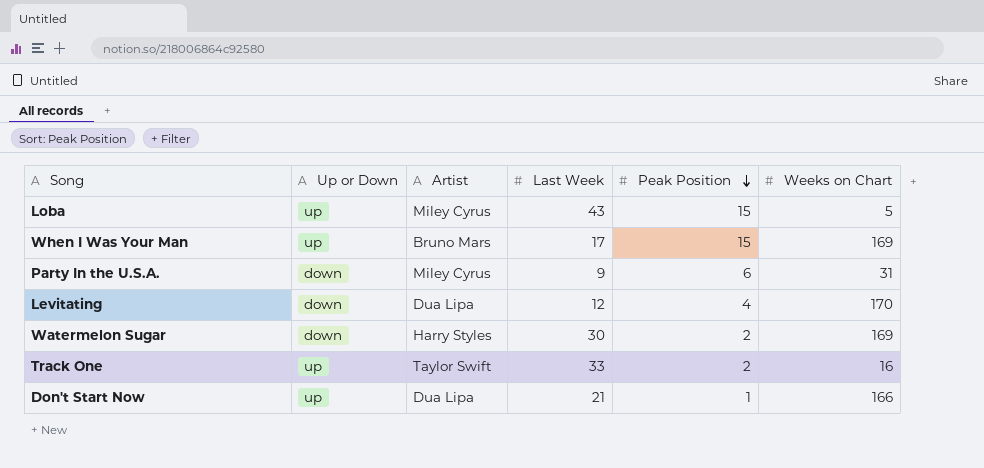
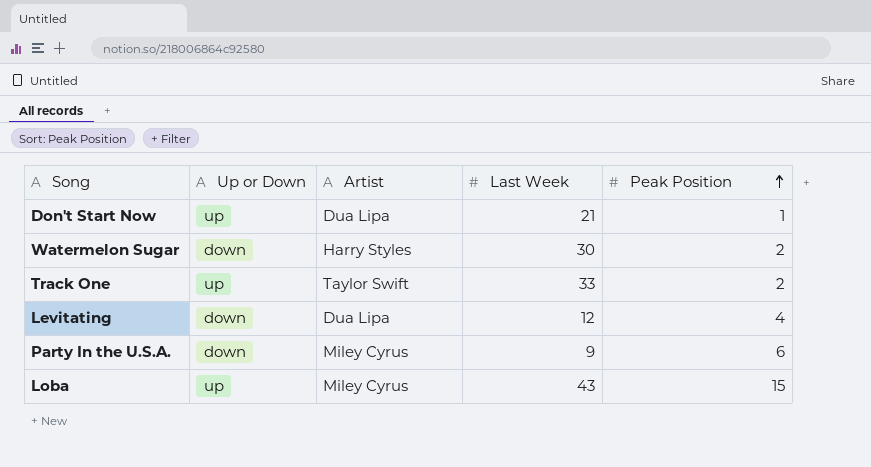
row order: Peak Position descending -> Peak Position ascending
column Weeks on Chart | position: 6 -> none
row When I Was Your Man: up | Bruno Mars | 17 | 15 | 169 -> none

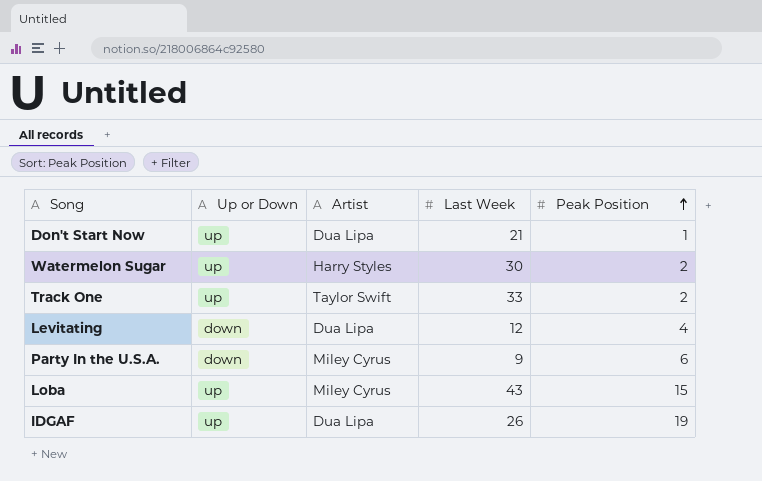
Watermelon Sugar | Up or Down: down -> up
row IDGAF: none -> up | Dua Lipa | 26 | 19

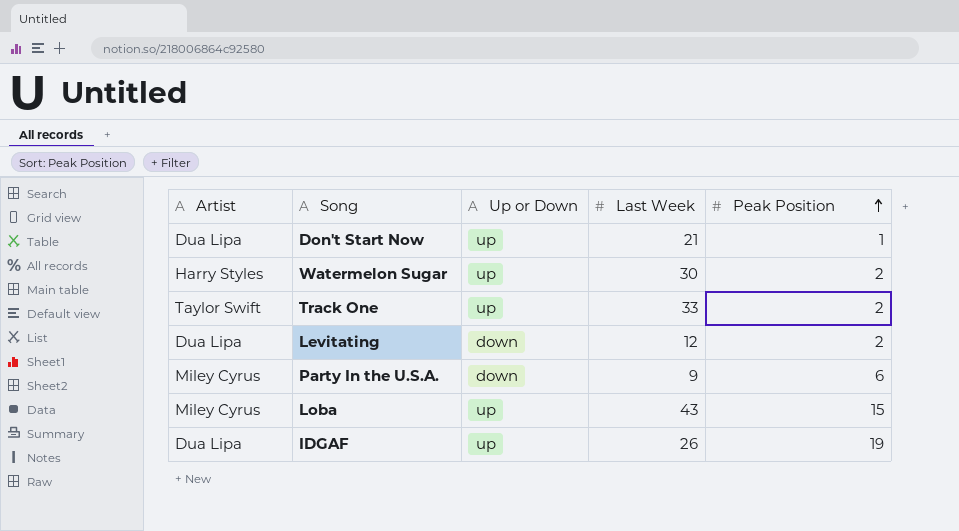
column Artist | position: 3 -> 1
Levitating | Peak Position: 4 -> 2

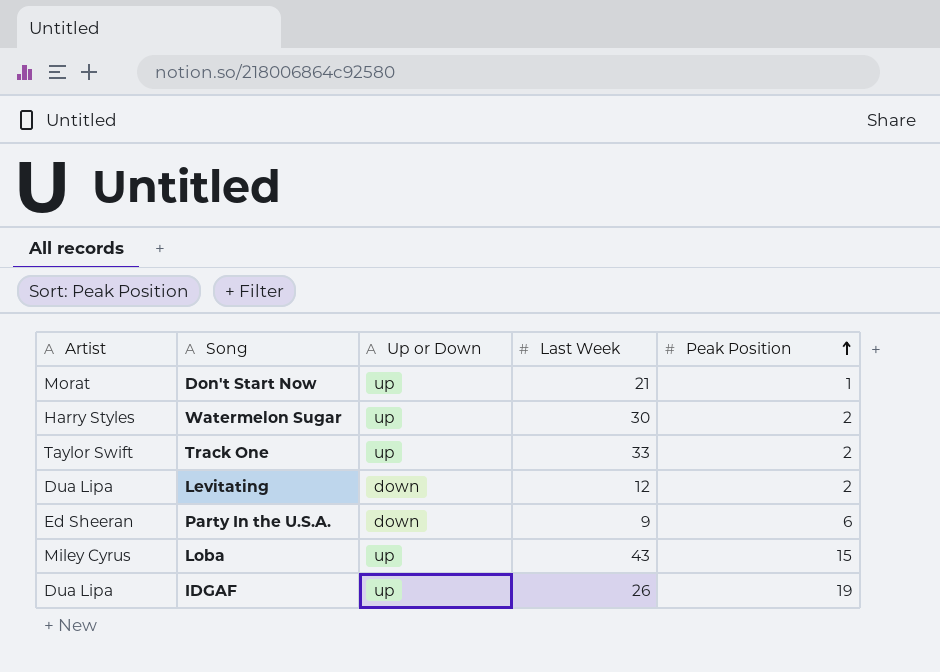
Don't Start Now | Artist: Dua Lipa -> Morat
Party In the U.S.A. | Artist: Miley Cyrus -> Ed Sheeran

